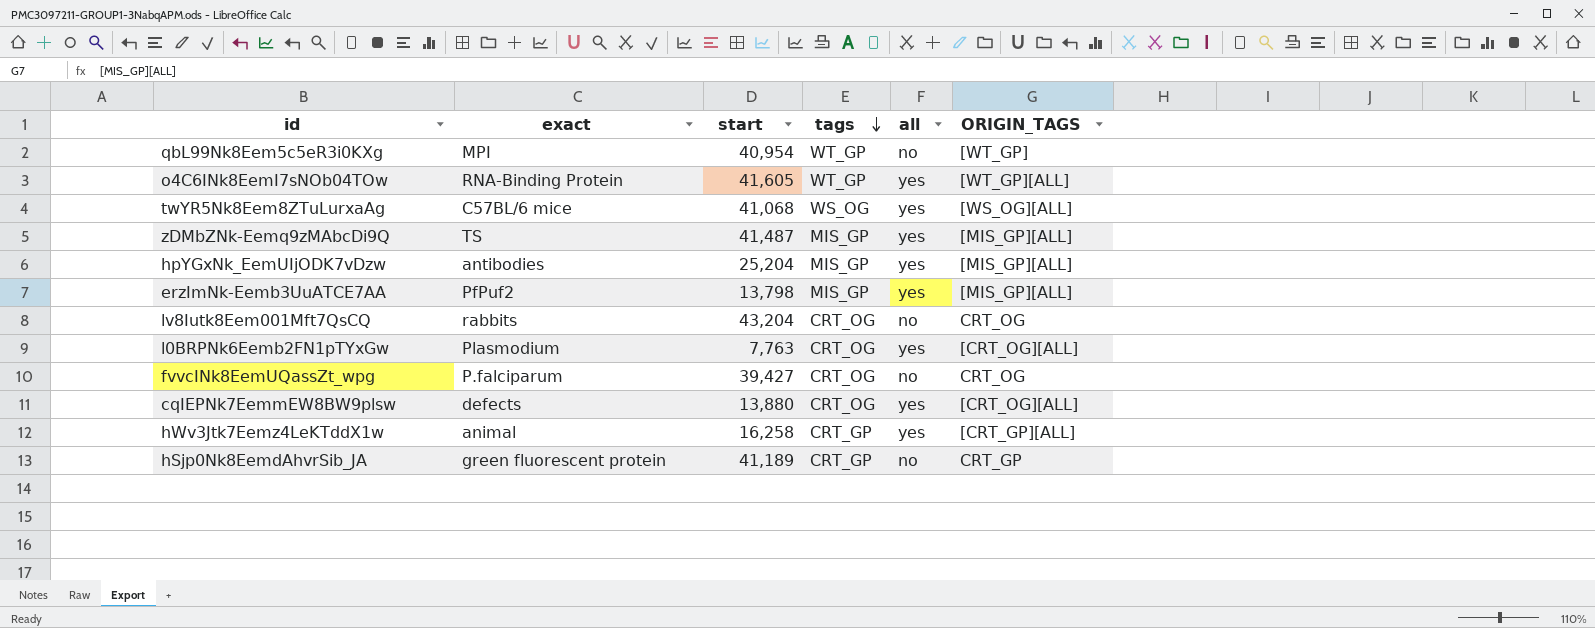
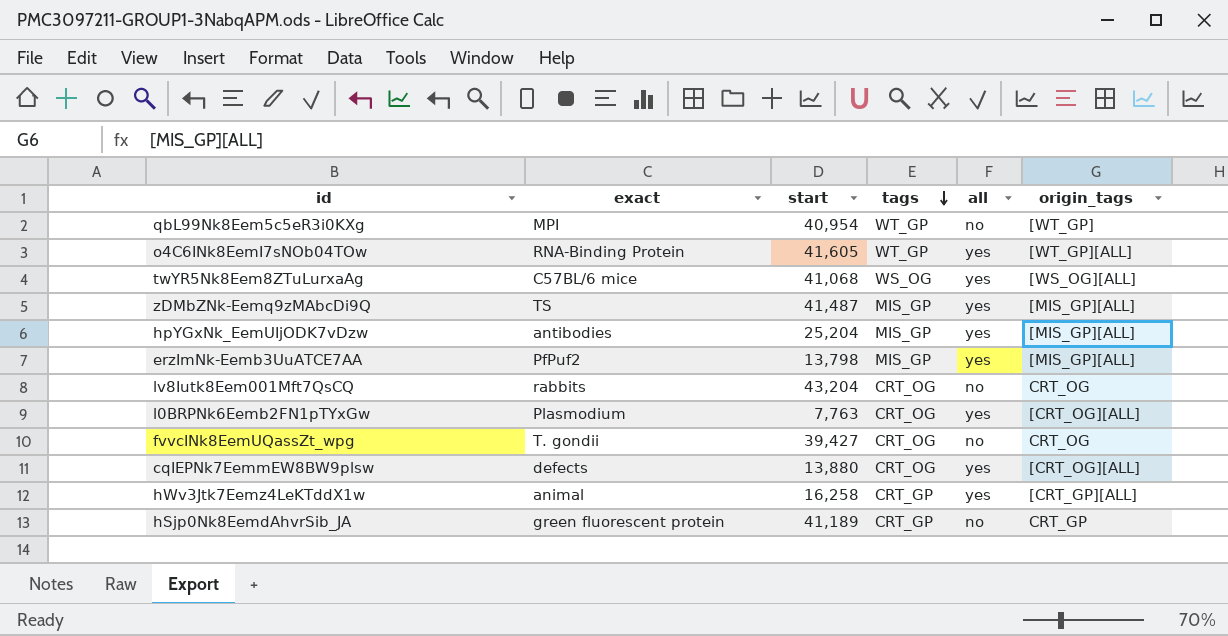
column name: ORIGIN_TAGS -> origin_tags
fvvcINk8EemUQassZt_wpg | exact: P.falciparum -> T. gondii

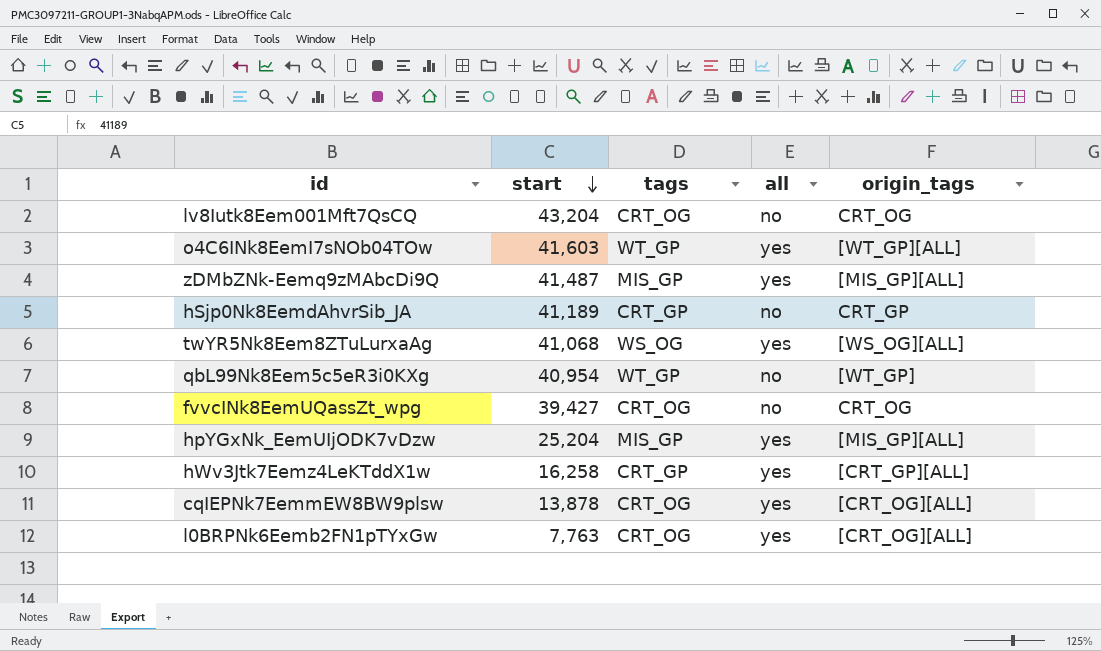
row order: tags descending -> start descending
column exact | position: 2 -> none
row erzImNk-Eemb3UuATCE7AA: PfPuf2 | 13,798 | MIS_GP | yes | [MIS_GP][ALL] -> none
o4C6INk8EemI7sNOb04TOw | start: 41,605 -> 41,603
cqIEPNk7EemmEW8BW9plsw | start: 13,880 -> 13,878

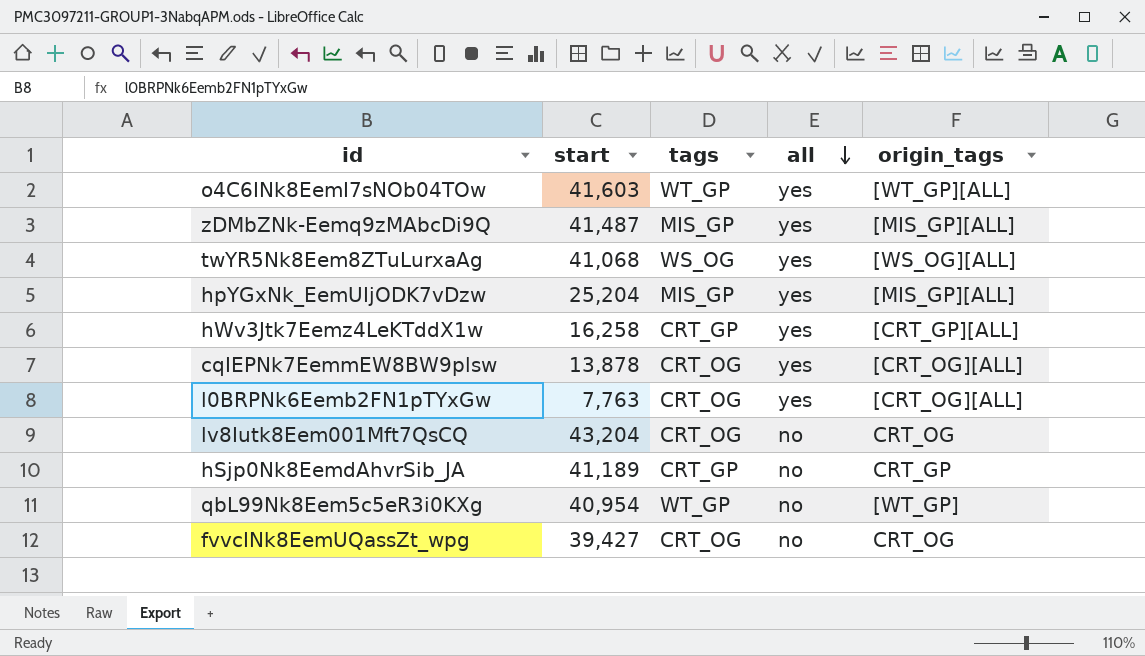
row order: start descending -> all descending

